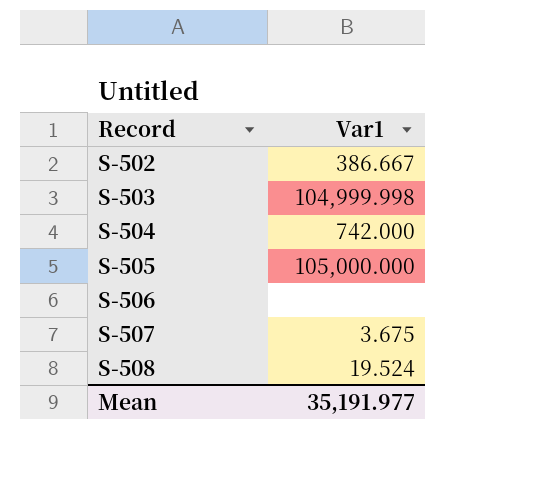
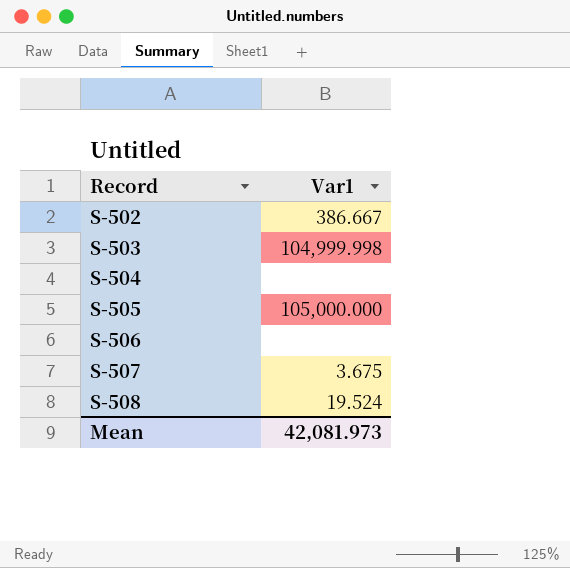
S-504 | Var1: 742.000 -> none
Mean | Var1: 35,191.977 -> 42,081.973

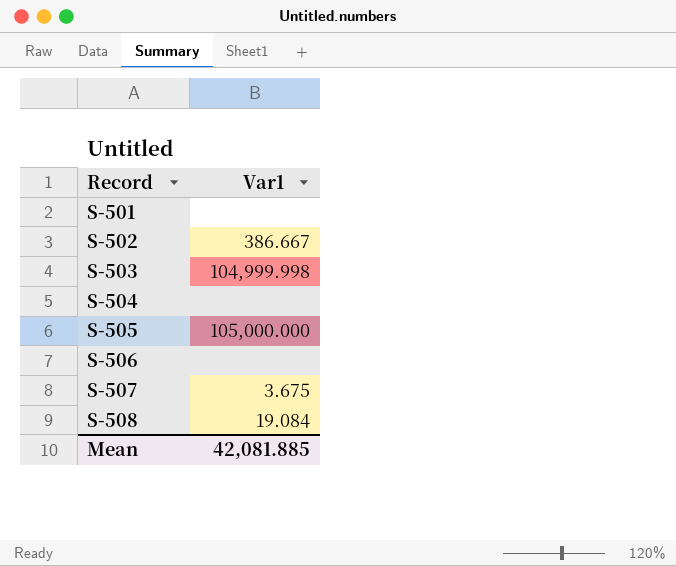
row S-501: none -> none
S-508 | Var1: 19.524 -> 19.084
Mean | Var1: 42,081.973 -> 42,081.885

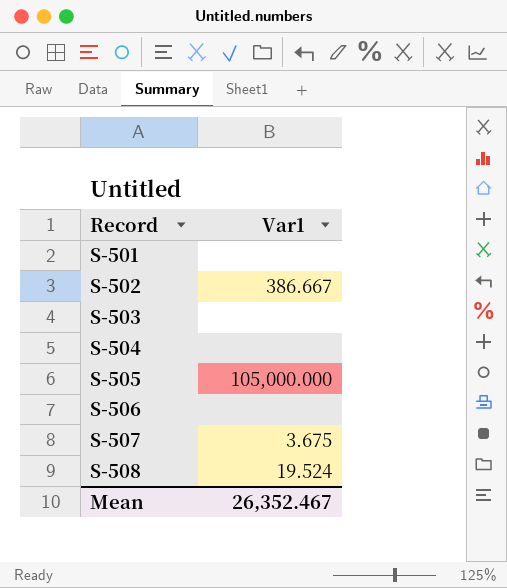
S-503 | Var1: 104,999.998 -> none
S-508 | Var1: 19.084 -> 19.524
Mean | Var1: 42,081.885 -> 26,352.467

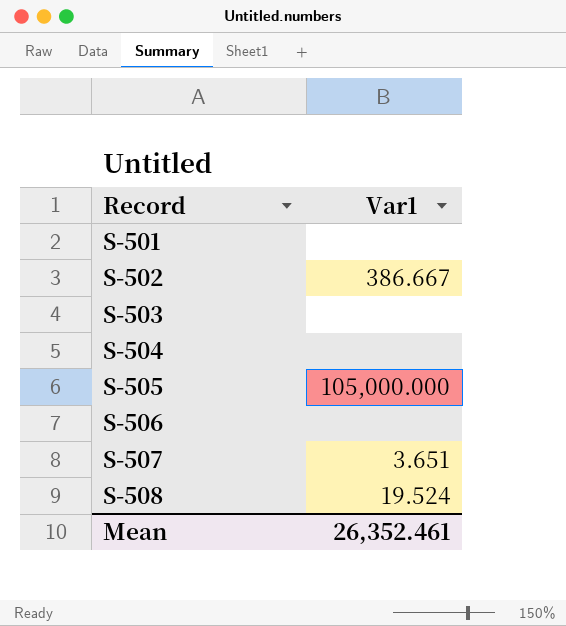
S-507 | Var1: 3.675 -> 3.651
Mean | Var1: 26,352.467 -> 26,352.461

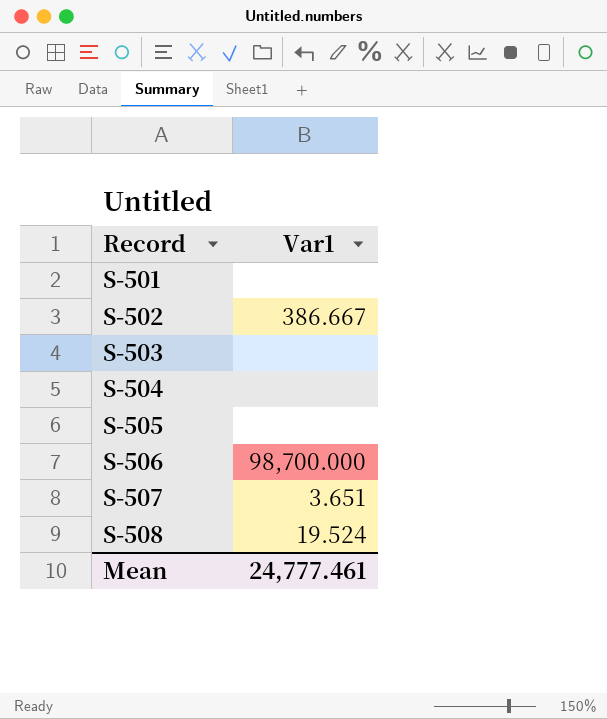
S-505 | Var1: 105,000.000 -> none
S-506 | Var1: none -> 98,700.000
Mean | Var1: 26,352.461 -> 24,777.461

